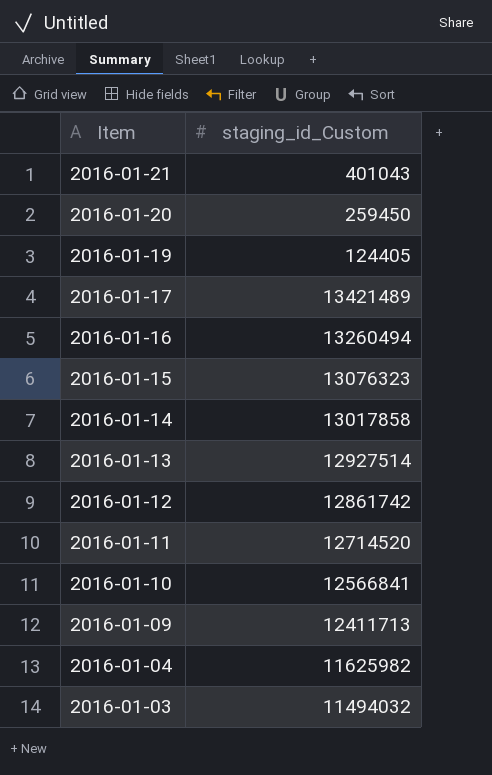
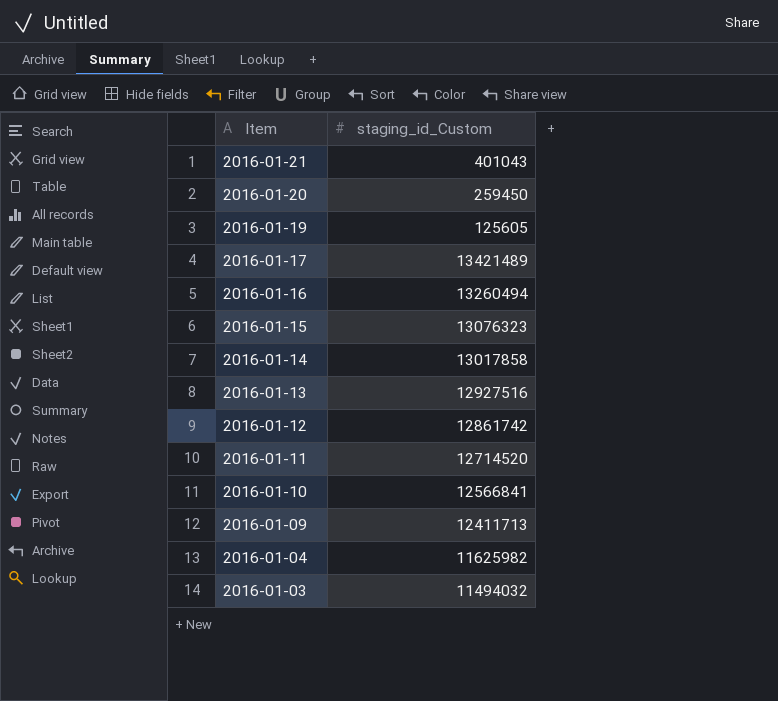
2016-01-19 | staging_id_Custom: 124405 -> 125605
2016-01-13 | staging_id_Custom: 12927514 -> 12927516

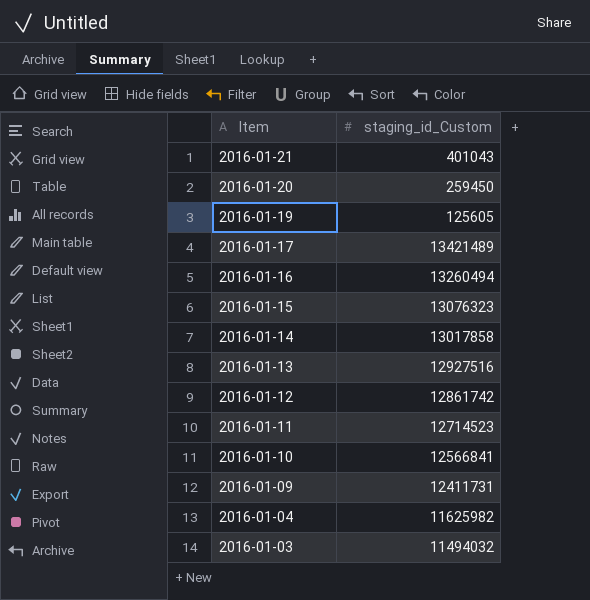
2016-01-11 | staging_id_Custom: 12714520 -> 12714523
2016-01-09 | staging_id_Custom: 12411713 -> 12411731

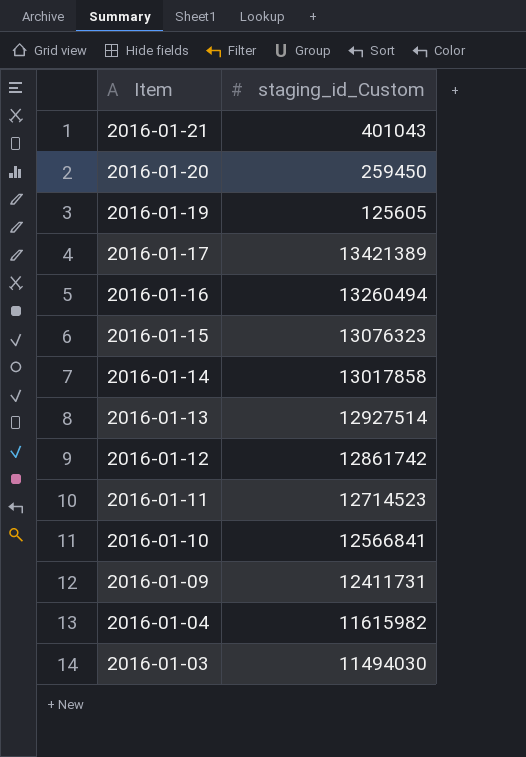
2016-01-17 | staging_id_Custom: 13421489 -> 13421389
2016-01-13 | staging_id_Custom: 12927516 -> 12927514
2016-01-04 | staging_id_Custom: 11625982 -> 11615982
2016-01-03 | staging_id_Custom: 11494032 -> 11494030

